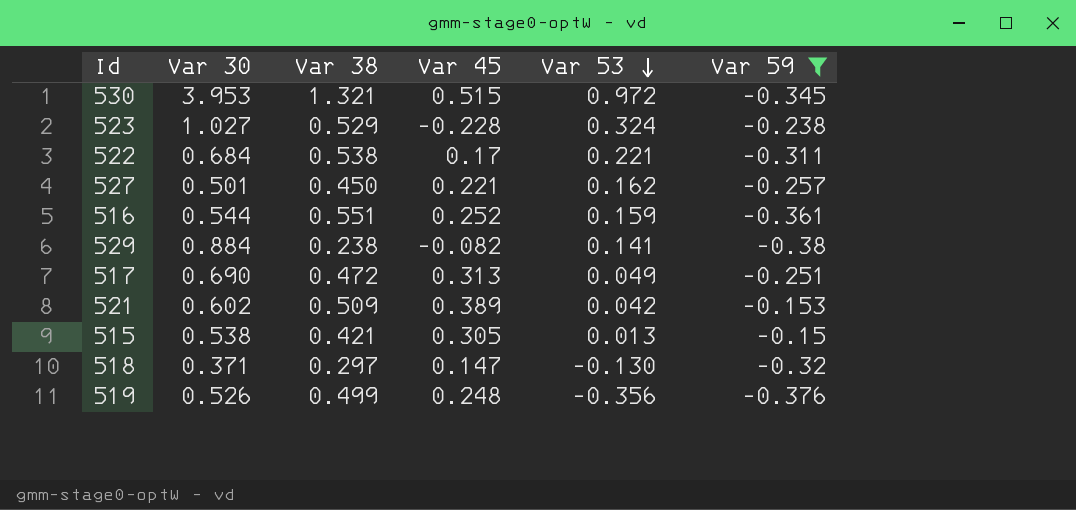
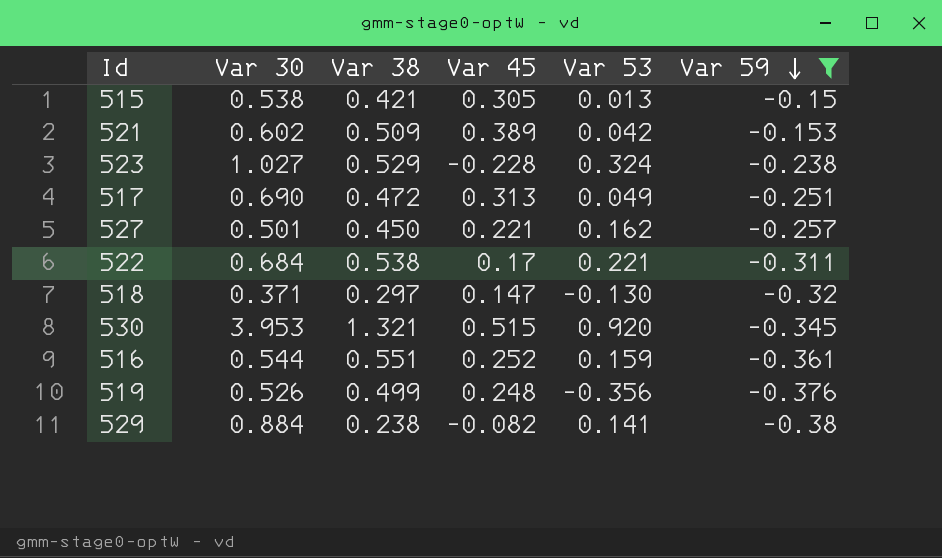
row order: Var 53 descending -> Var 59 descending
530 | Var 53: 0.972 -> 0.920

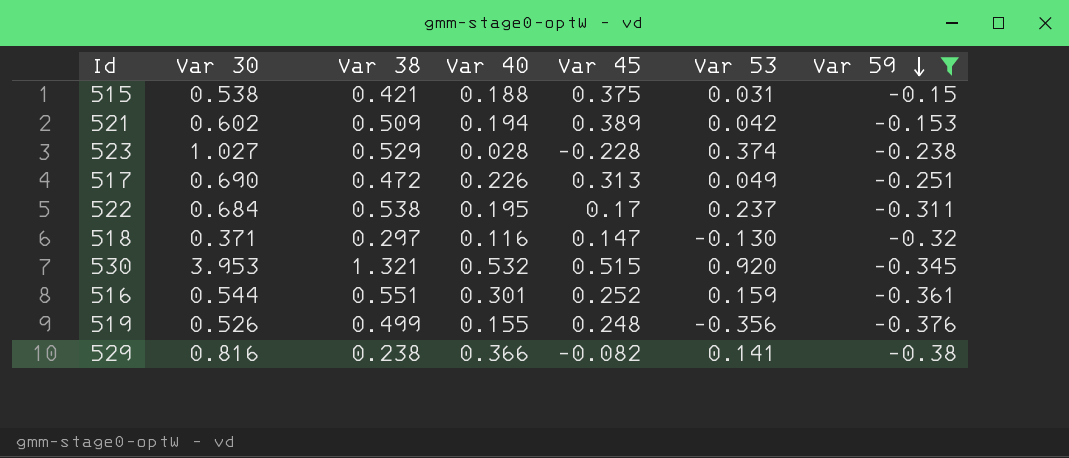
column Var 40 | position: none -> 4
row 527: 0.501 | 0.450 | 0.221 | 0.162 | -0.257 -> none
515 | Var 45: 0.305 -> 0.375
515 | Var 53: 0.013 -> 0.031
523 | Var 53: 0.324 -> 0.374
522 | Var 53: 0.221 -> 0.237
529 | Var 30: 0.884 -> 0.816

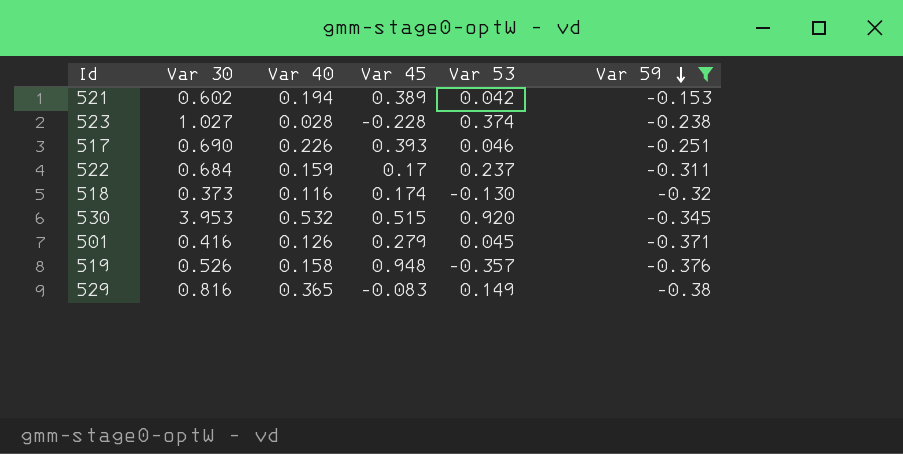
column Var 38 | position: 3 -> none
row 515: 0.538 | 0.421 | 0.188 | 0.375 | 0.031 | -0.15 -> none
row 516: 0.544 | 0.551 | 0.301 | 0.252 | 0.159 | -0.361 -> none
517 | Var 45: 0.313 -> 0.393
517 | Var 53: 0.049 -> 0.046
522 | Var 40: 0.195 -> 0.159
518 | Var 30: 0.371 -> 0.373
518 | Var 45: 0.147 -> 0.174
row 501: none -> 0.416 | 0.126 | 0.279 | 0.045 | -0.371
519 | Var 40: 0.155 -> 0.158
519 | Var 45: 0.248 -> 0.948
519 | Var 53: -0.356 -> -0.357
529 | Var 40: 0.366 -> 0.365
529 | Var 45: -0.082 -> -0.083
529 | Var 53: 0.141 -> 0.149

